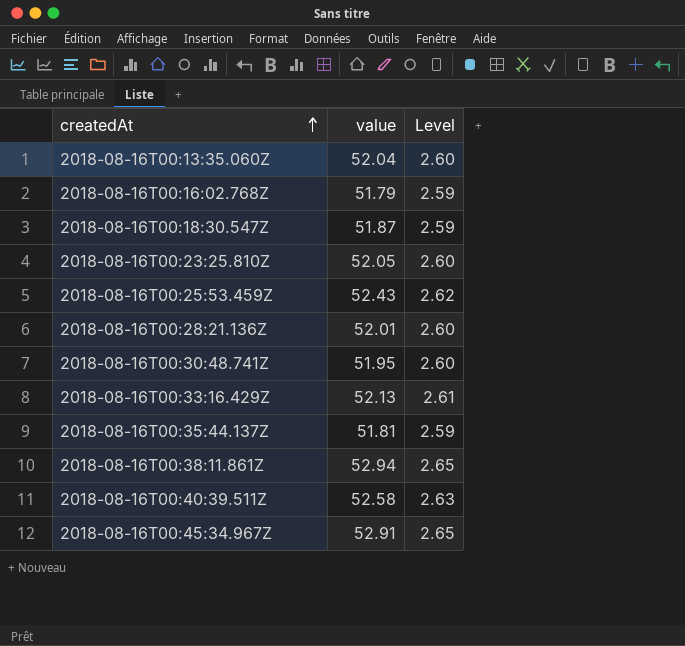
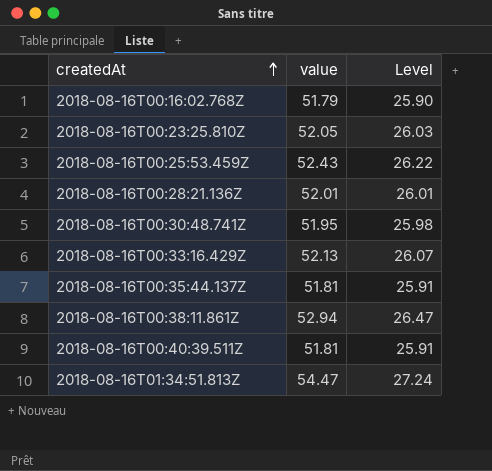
column Level | formula: [value] * 0.05 -> [value] * 0.5
row 2018-08-16T00:13:35.060Z: 52.04 | 2.60 -> none
row 2018-08-16T00:18:30.547Z: 51.87 | 2.59 -> none
row 2018-08-16T00:45:34.967Z: 52.91 | 2.65 -> none
2018-08-16T00:40:39.511Z | value: 52.58 -> 51.81
row 2018-08-16T01:34:51.813Z: none -> 54.47 | 27.24

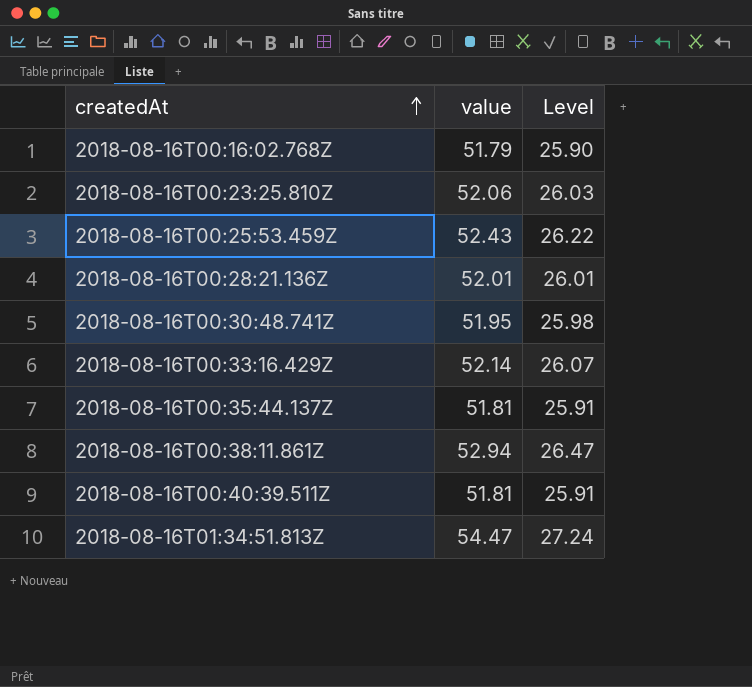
2018-08-16T00:23:25.810Z | value: 52.05 -> 52.06
2018-08-16T00:33:16.429Z | value: 52.13 -> 52.14

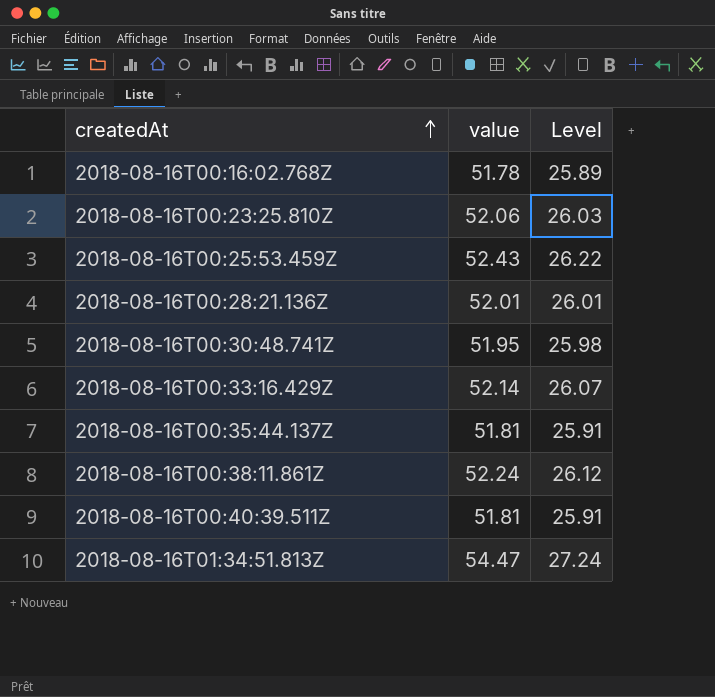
2018-08-16T00:16:02.768Z | value: 51.79 -> 51.78
2018-08-16T00:16:02.768Z | Level: 25.90 -> 25.89
2018-08-16T00:38:11.861Z | value: 52.94 -> 52.24
2018-08-16T00:38:11.861Z | Level: 26.47 -> 26.12

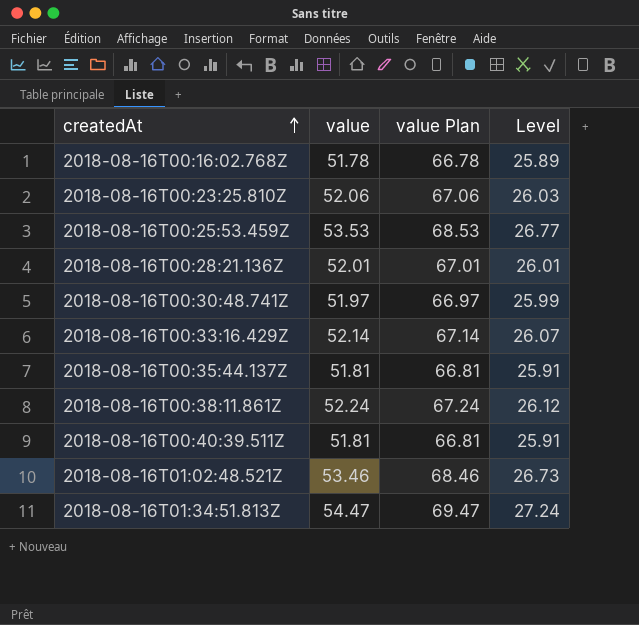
column value Plan | formula: none -> [value] + 15
2018-08-16T00:25:53.459Z | value: 52.43 -> 53.53
2018-08-16T00:25:53.459Z | Level: 26.22 -> 26.77
2018-08-16T00:30:48.741Z | value: 51.95 -> 51.97
2018-08-16T00:30:48.741Z | Level: 25.98 -> 25.99
row 2018-08-16T01:02:48.521Z: none -> 53.46 | 68.46 | 26.73

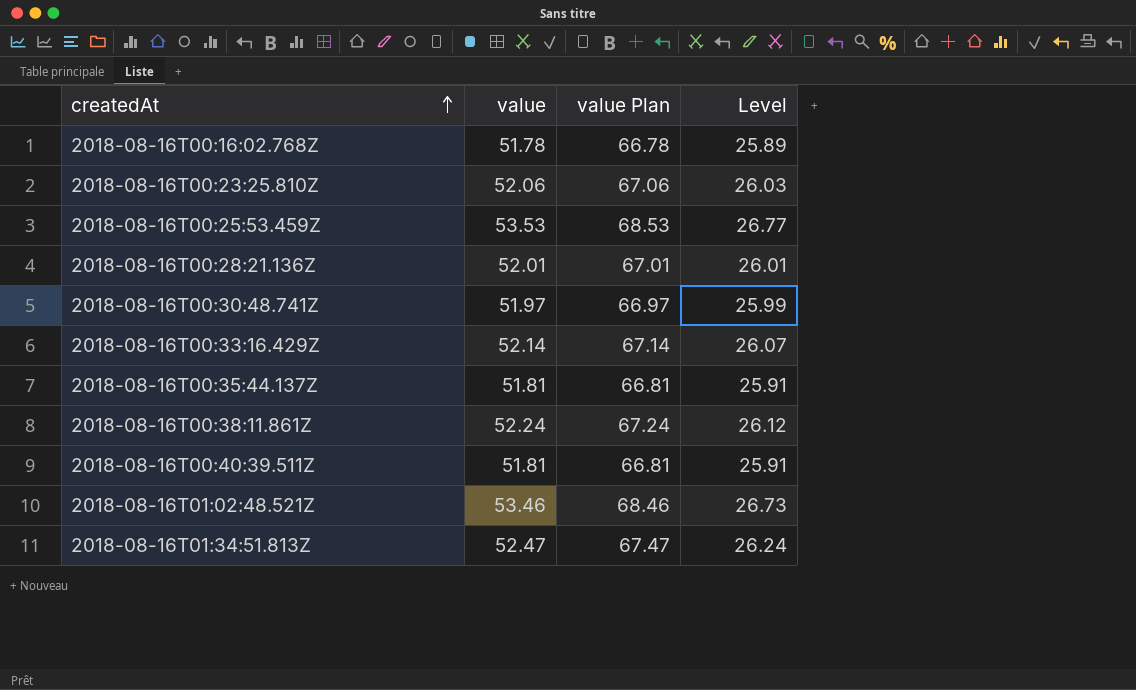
2018-08-16T01:34:51.813Z | value: 54.47 -> 52.47
2018-08-16T01:34:51.813Z | value Plan: 69.47 -> 67.47
2018-08-16T01:34:51.813Z | Level: 27.24 -> 26.24

